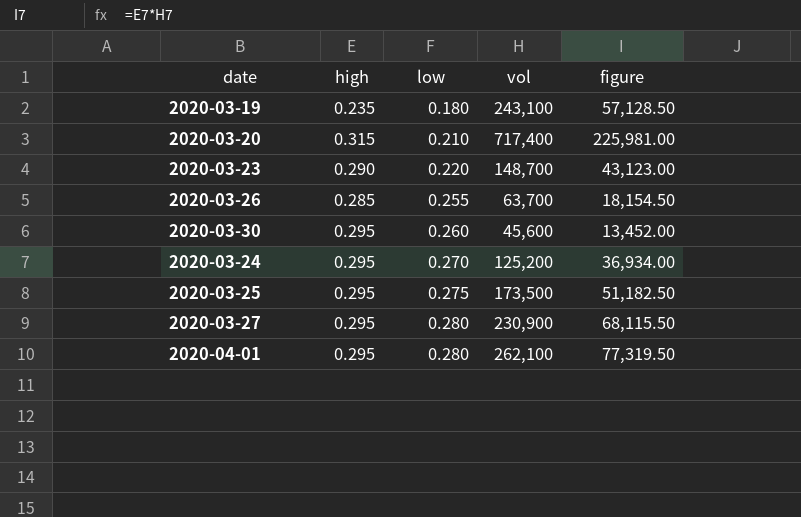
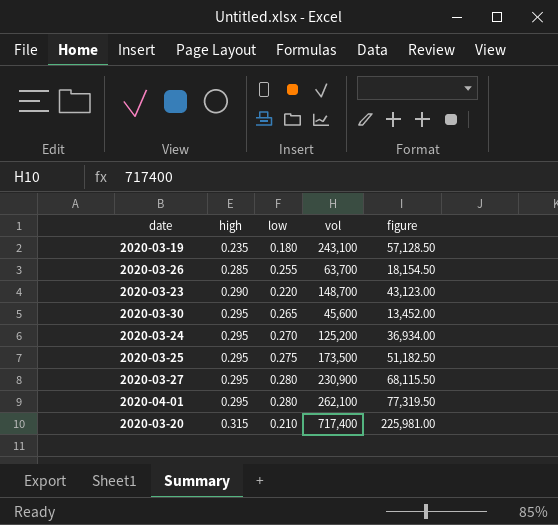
row order: low ascending -> high ascending
2020-03-30 | low: 0.260 -> 0.265

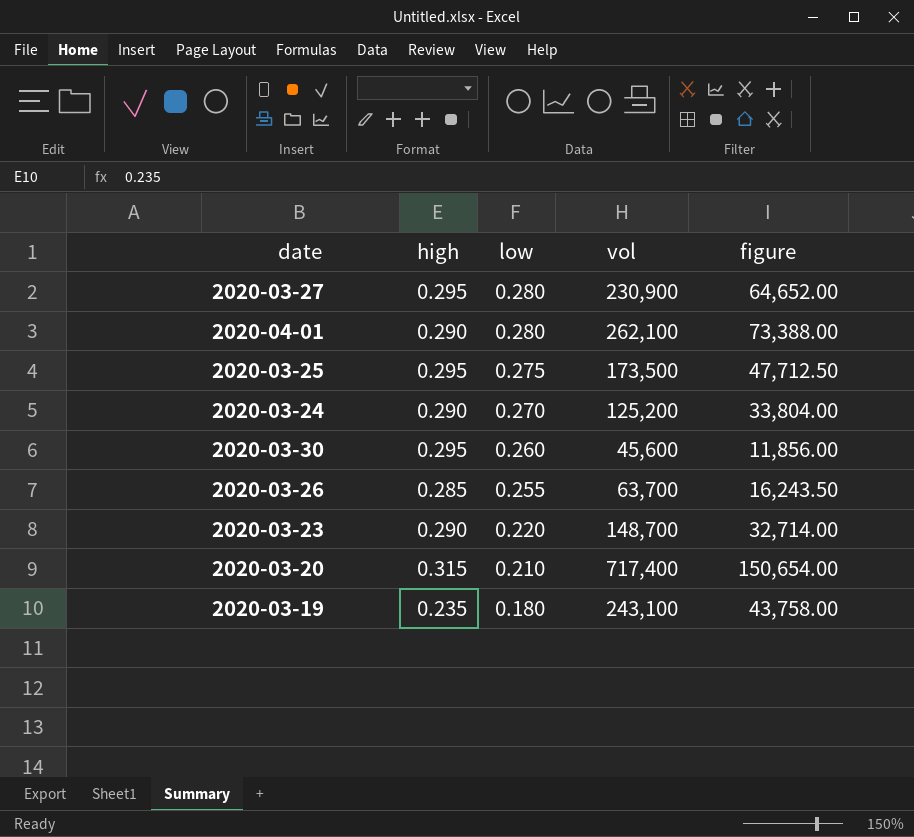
row order: high ascending -> low descending
column figure | formula: [high] * [vol] -> [low] * [vol]
2020-04-01 | high: 0.295 -> 0.290
2020-03-24 | high: 0.295 -> 0.290
2020-03-30 | low: 0.265 -> 0.260

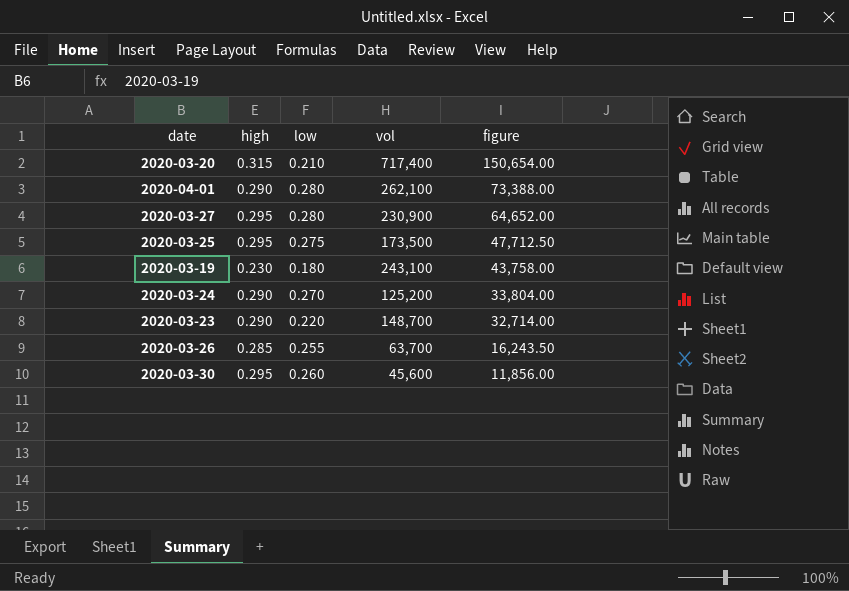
row order: low descending -> figure descending
2020-03-19 | high: 0.235 -> 0.230

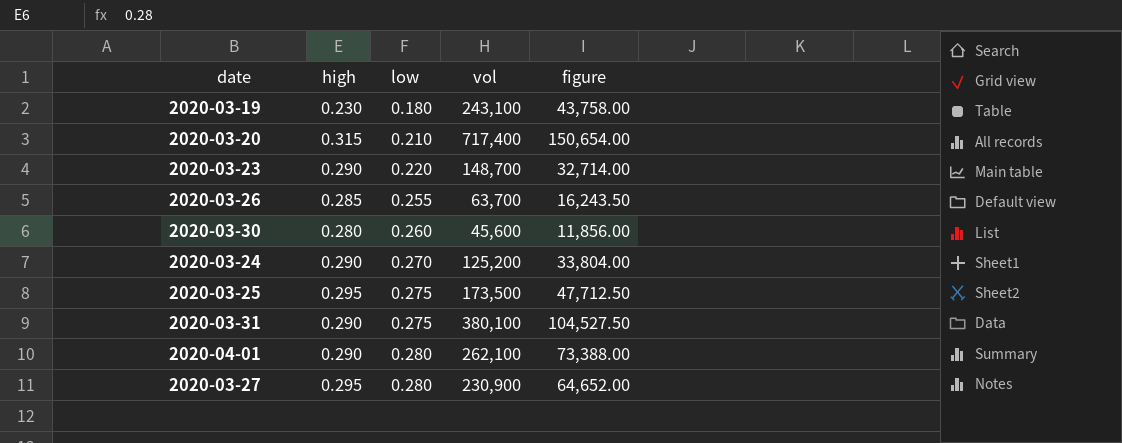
row order: figure descending -> low ascending
2020-03-30 | high: 0.295 -> 0.280
row 2020-03-31: none -> 0.290 | 0.275 | 380,100 | 104,527.50

